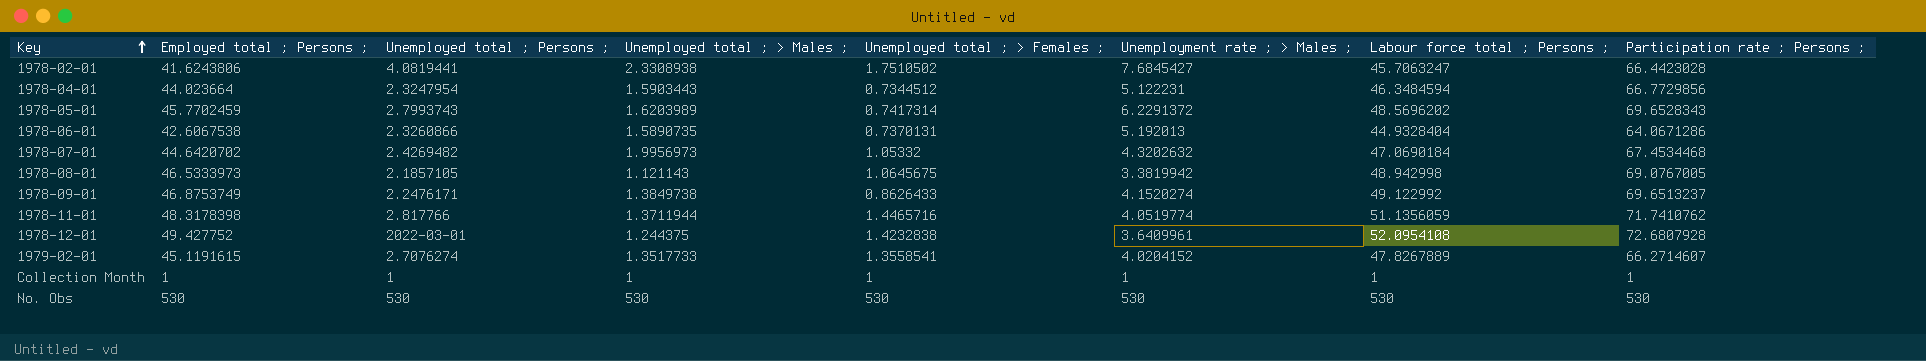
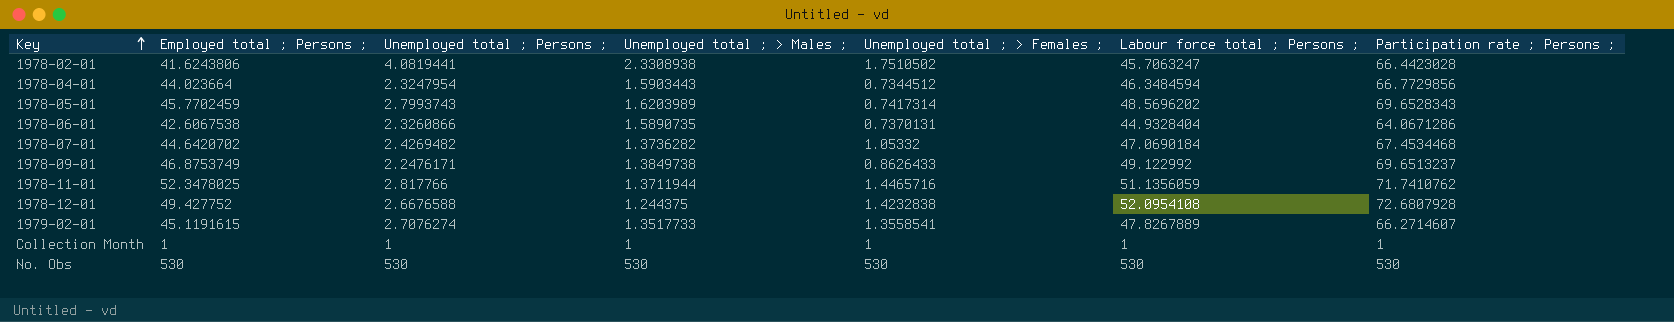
column Unemployment rate ; > Males ; | position: 6 -> none
row 1978-08-01: 46.5333973 | 2.1857105 | 1.121143 | 1.0645675 | 3.3819942 | 48.942998 | 69.0767005 -> none
1978-07-01 | Unemployed total ; > Males ;: 1.9956973 -> 1.3736282
1978-11-01 | Employed total ; Persons ;: 48.3178398 -> 52.3478025
1978-12-01 | Unemployed total ; Persons ;: 2022-03-01 -> 2.6676588

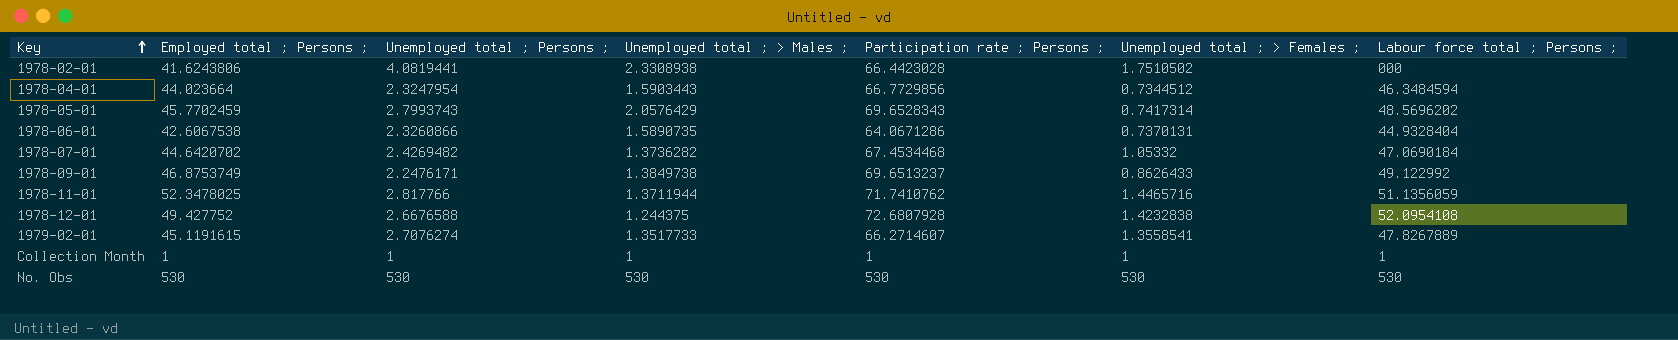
column Participation rate ; Persons ; | position: 7 -> 5
1978-02-01 | Labour force total ; Persons ;: 45.7063247 -> 000
1978-05-01 | Unemployed total ; > Males ;: 1.6203989 -> 2.0576429

